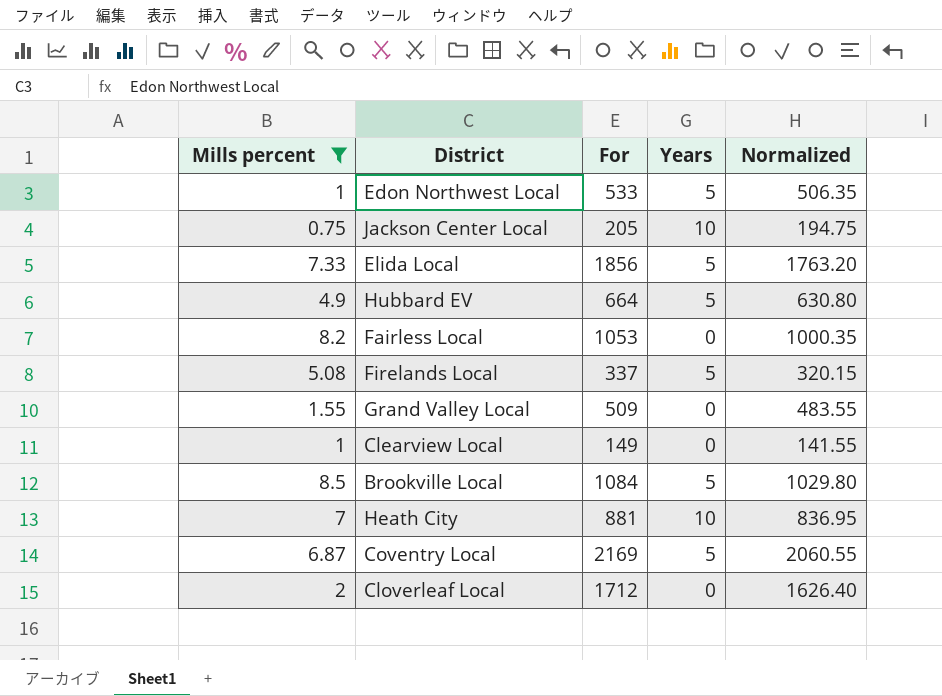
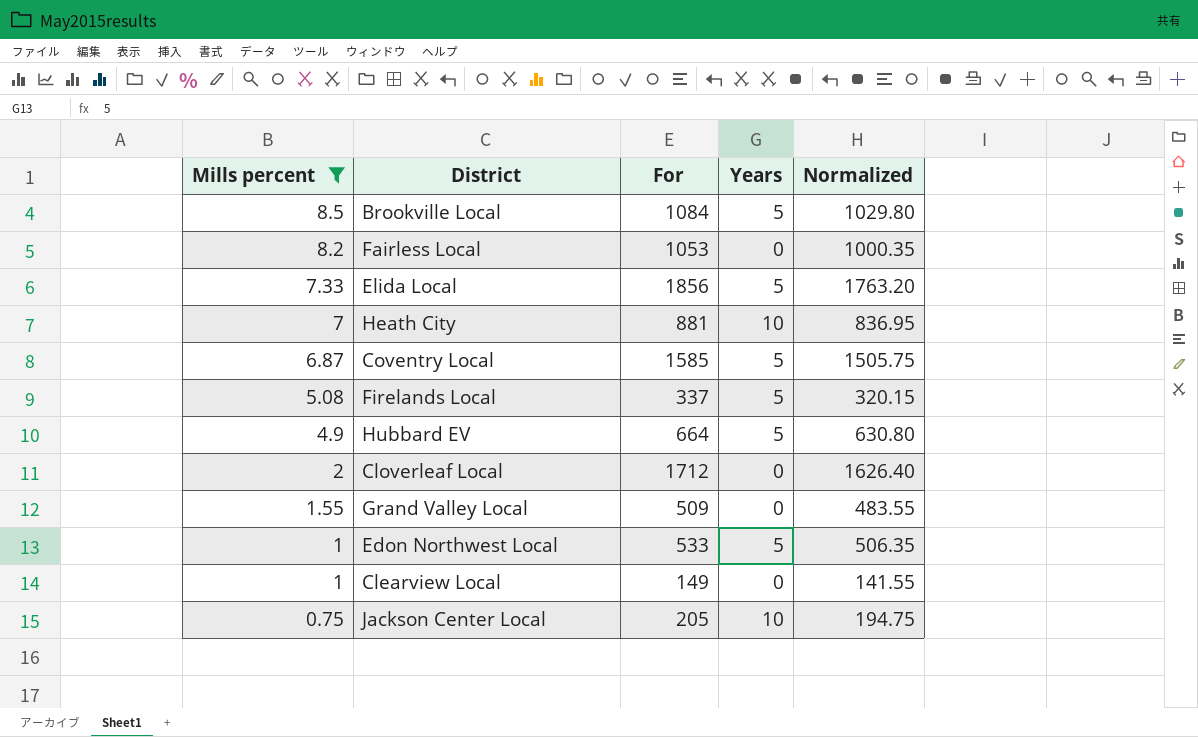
row order: none -> Mills percent descending
Coventry Local | For: 2169 -> 1585
Coventry Local | Normalized: 2060.55 -> 1505.75

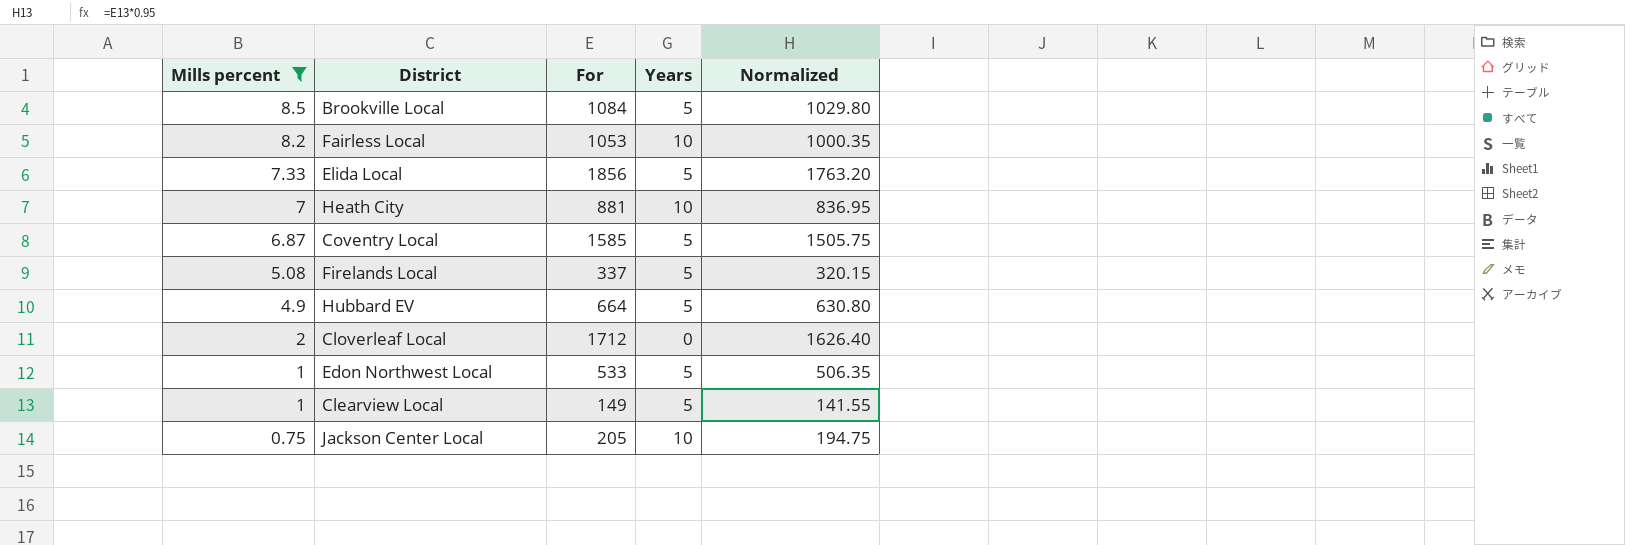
row Grand Valley Local: 1.55 | 509 | 0 | 483.55 -> none
Fairless Local | Years: 0 -> 10
Clearview Local | Years: 0 -> 5

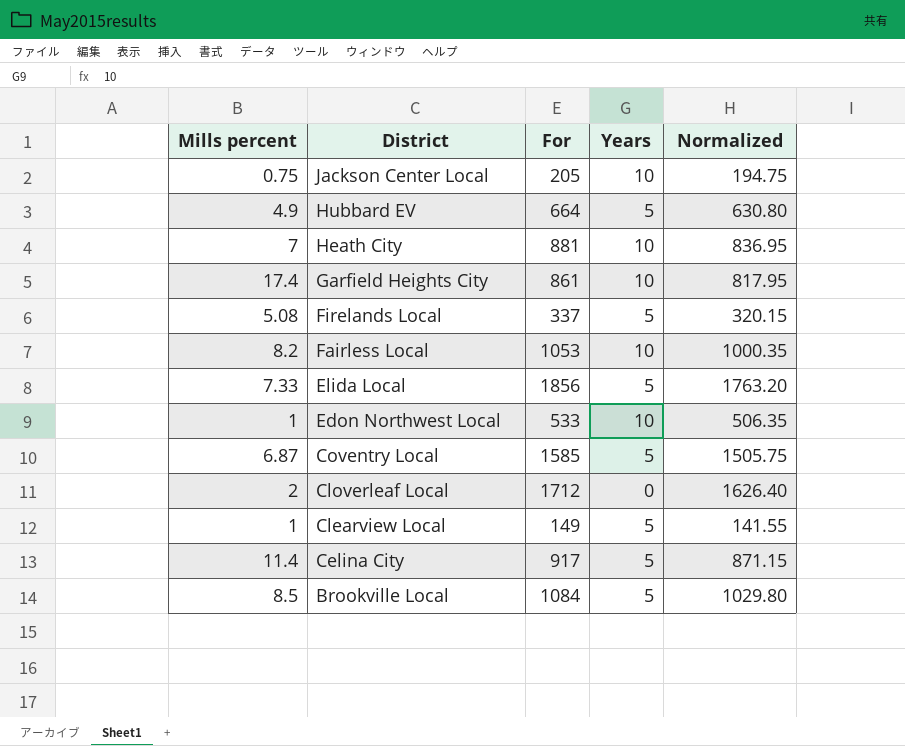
filter: Mills percent <= 8.5 -> none
row order: Mills percent descending -> District descending
Edon Northwest Local | Years: 5 -> 10

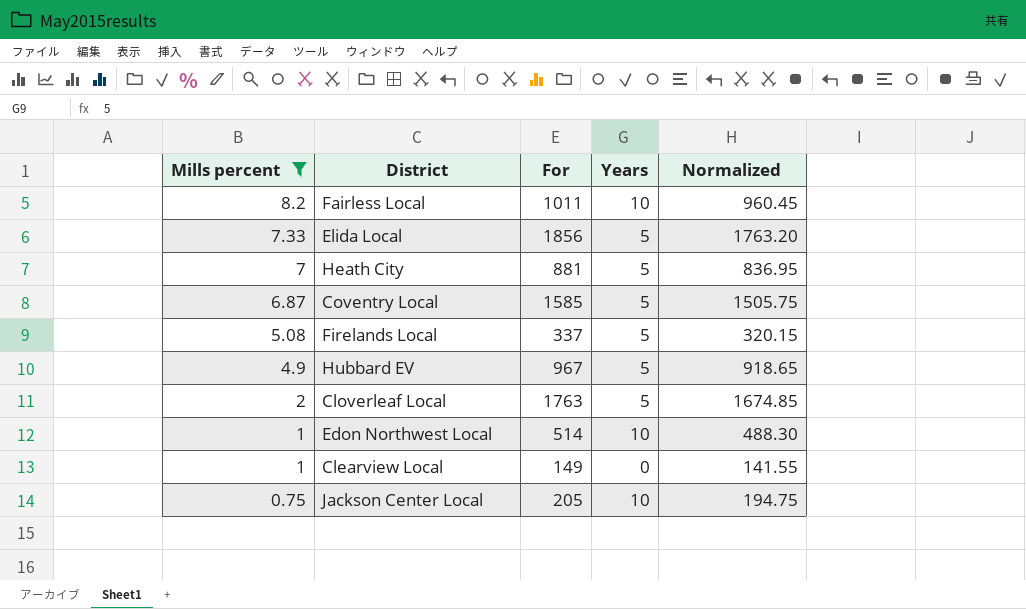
filter: none -> Mills percent <= 8.2
row order: District descending -> Mills percent descending
Fairless Local | For: 1053 -> 1011
Fairless Local | Normalized: 1000.35 -> 960.45
Heath City | Years: 10 -> 5
Hubbard EV | For: 664 -> 967
Hubbard EV | Normalized: 630.80 -> 918.65
Cloverleaf Local | For: 1712 -> 1763
Cloverleaf Local | Years: 0 -> 5
Cloverleaf Local | Normalized: 1626.40 -> 1674.85
Edon Northwest Local | For: 533 -> 514
Edon Northwest Local | Normalized: 506.35 -> 488.30
Clearview Local | Years: 5 -> 0

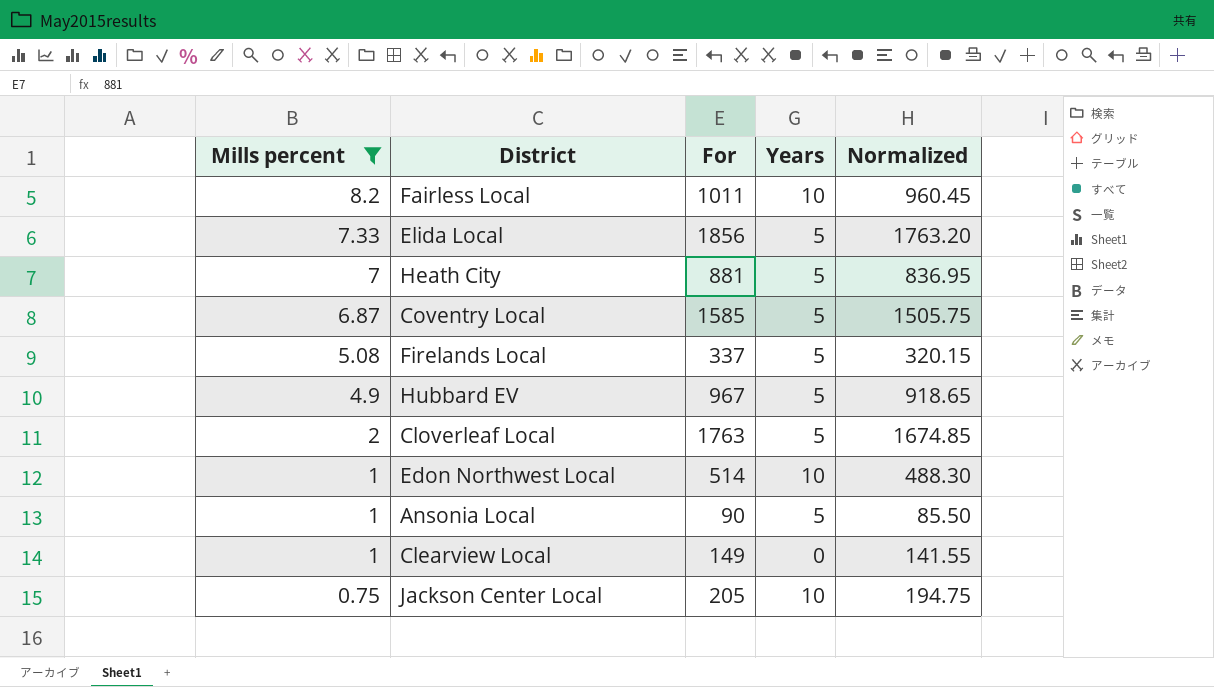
row Ansonia Local: none -> 1 | 90 | 5 | 85.50

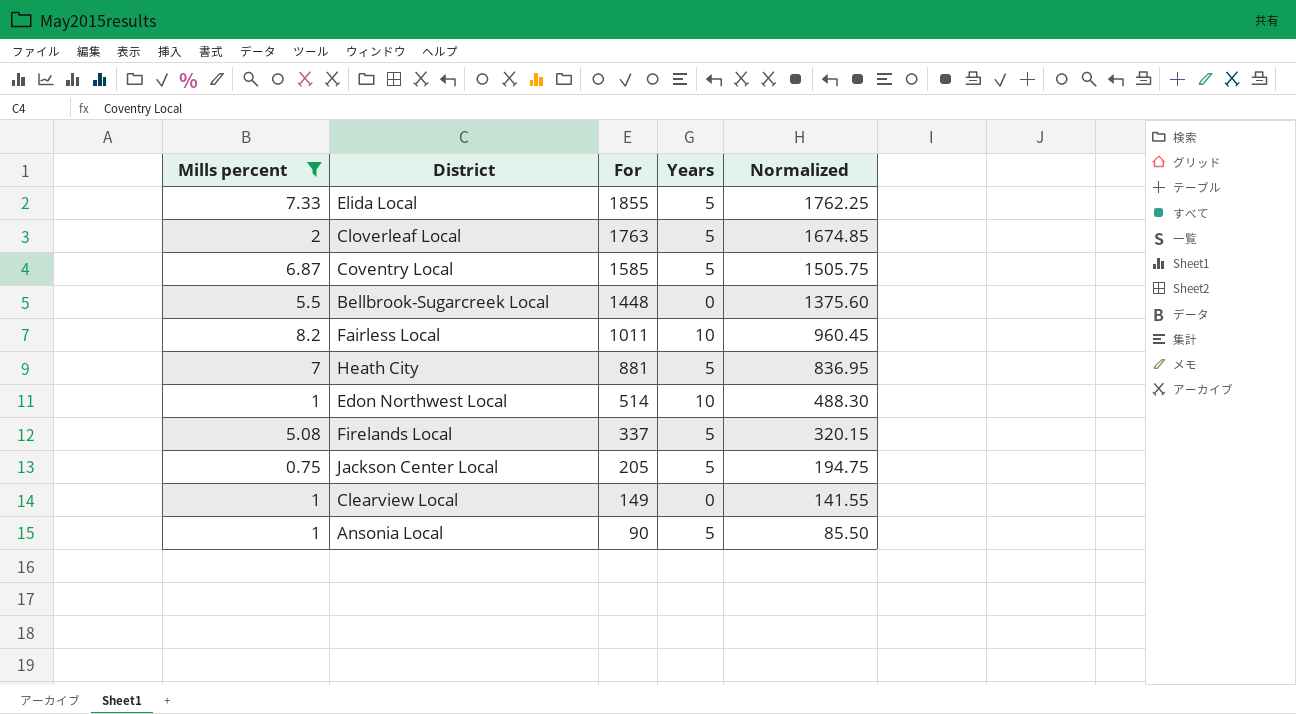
row order: Mills percent descending -> For descending
row Hubbard EV: 4.9 | 967 | 5 | 918.65 -> none
Elida Local | For: 1856 -> 1855
Elida Local | Normalized: 1763.20 -> 1762.25
row Bellbrook-Sugarcreek Local: none -> 5.5 | 1448 | 0 | 1375.60
Jackson Center Local | Years: 10 -> 5

